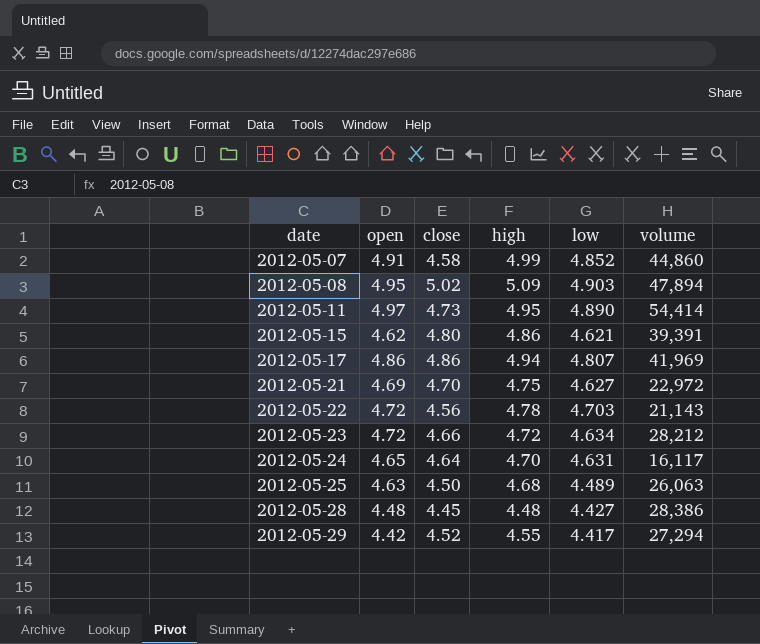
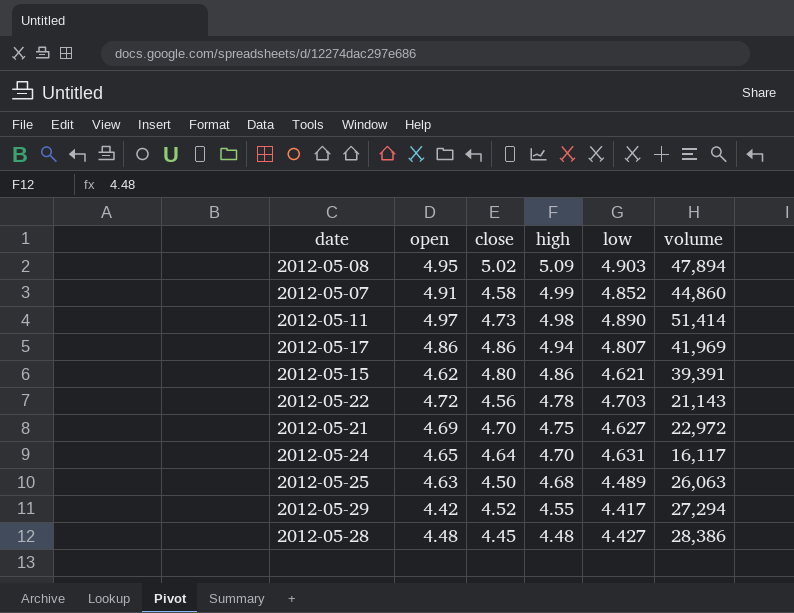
row order: date ascending -> high descending
row 2012-05-23: 4.72 | 4.66 | 4.72 | 4.634 | 28,212 -> none
2012-05-11 | high: 4.95 -> 4.98
2012-05-11 | volume: 54,414 -> 51,414

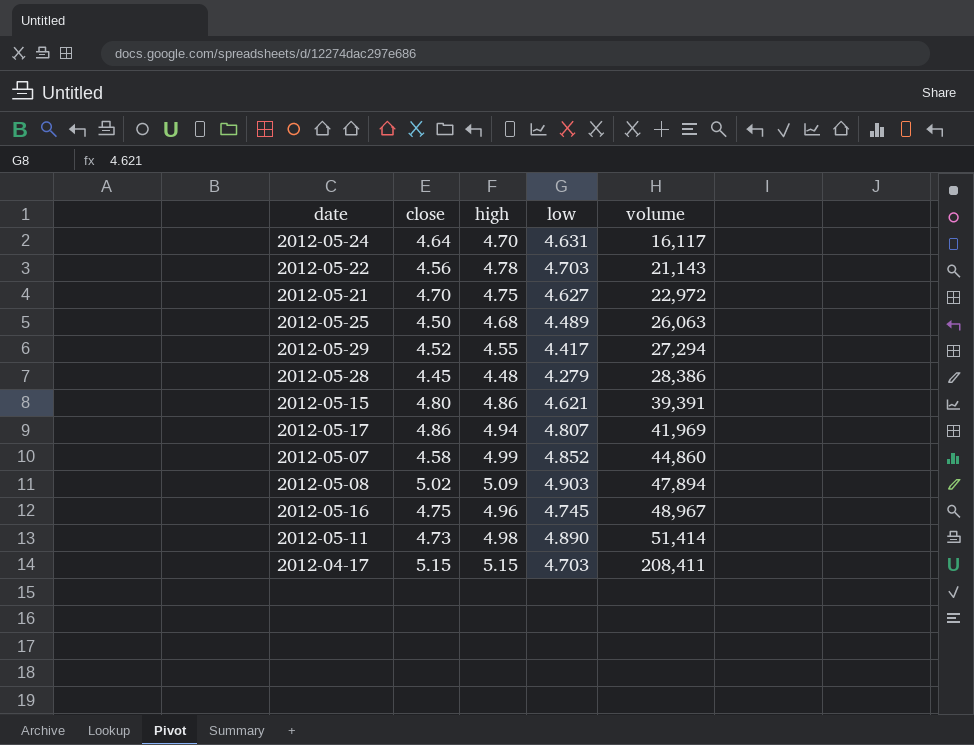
row order: high descending -> volume ascending
column open | position: 2 -> none
2012-05-28 | low: 4.427 -> 4.279
row 2012-05-16: none -> 4.75 | 4.96 | 4.745 | 48,967
row 2012-04-17: none -> 5.15 | 5.15 | 4.703 | 208,411

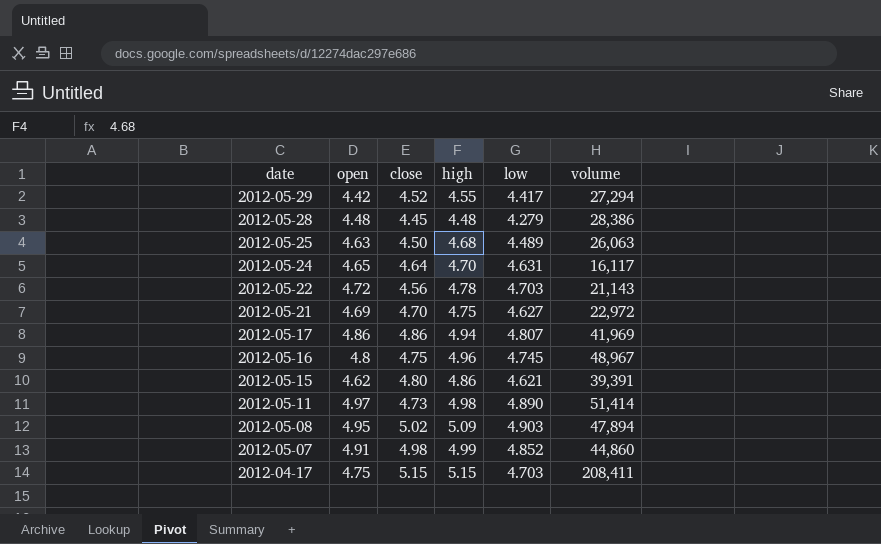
row order: volume ascending -> date descending
column open | position: none -> 2
2012-05-07 | close: 4.58 -> 4.98

